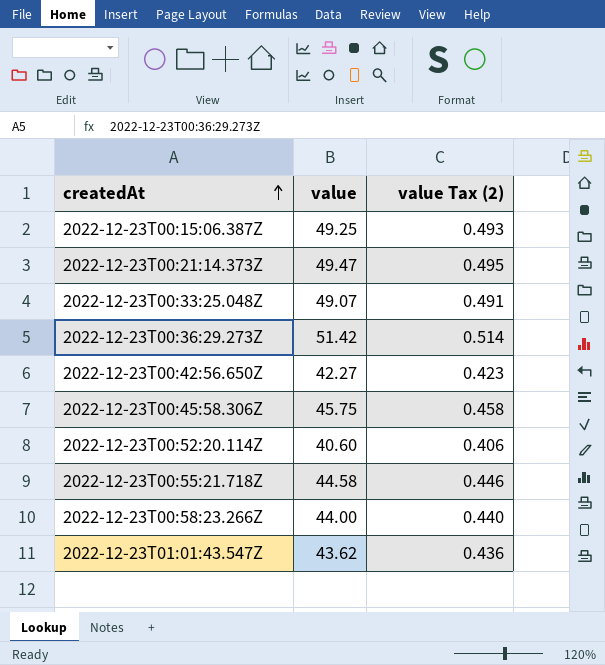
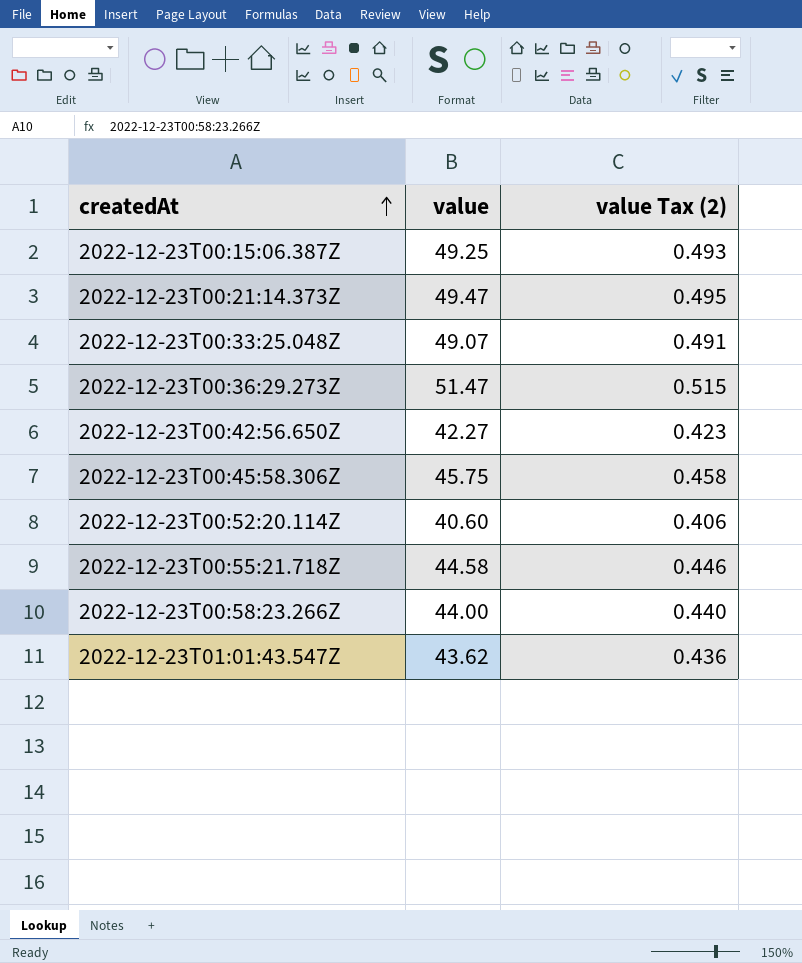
2022-12-23T00:36:29.273Z | value: 51.42 -> 51.47
2022-12-23T00:36:29.273Z | value Tax (2): 0.514 -> 0.515

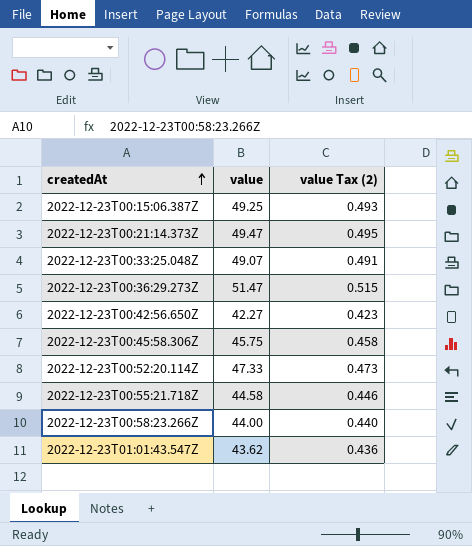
2022-12-23T00:52:20.114Z | value: 40.60 -> 47.33
2022-12-23T00:52:20.114Z | value Tax (2): 0.406 -> 0.473

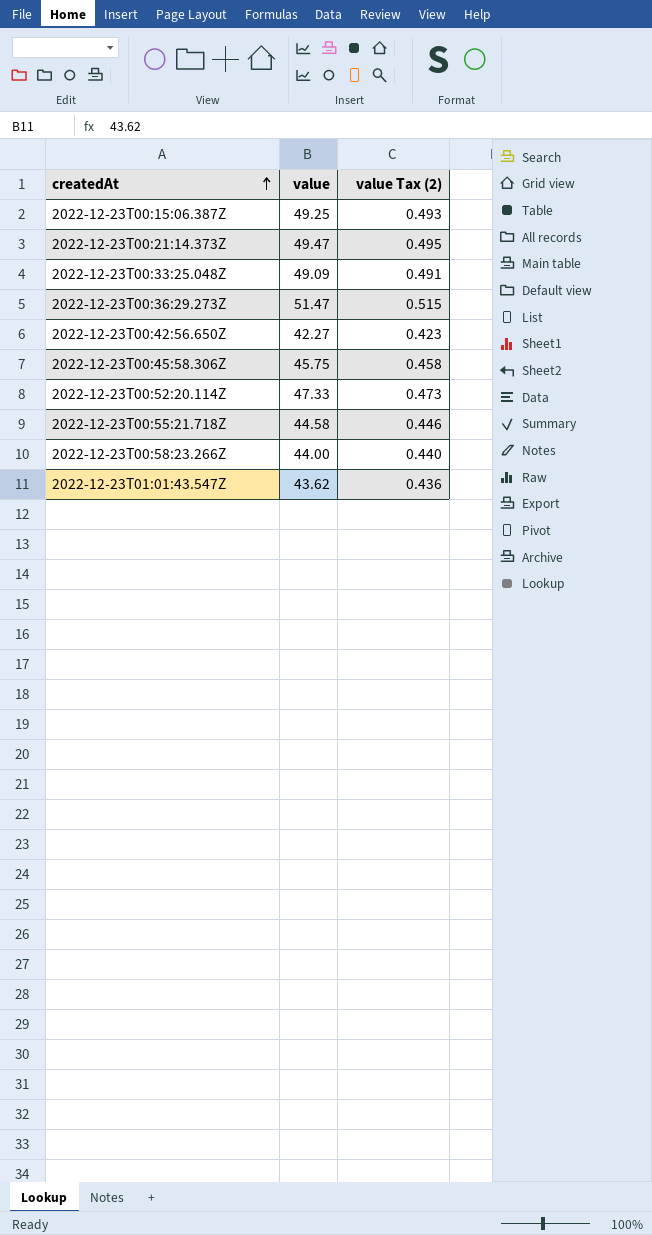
2022-12-23T00:33:25.048Z | value: 49.07 -> 49.09

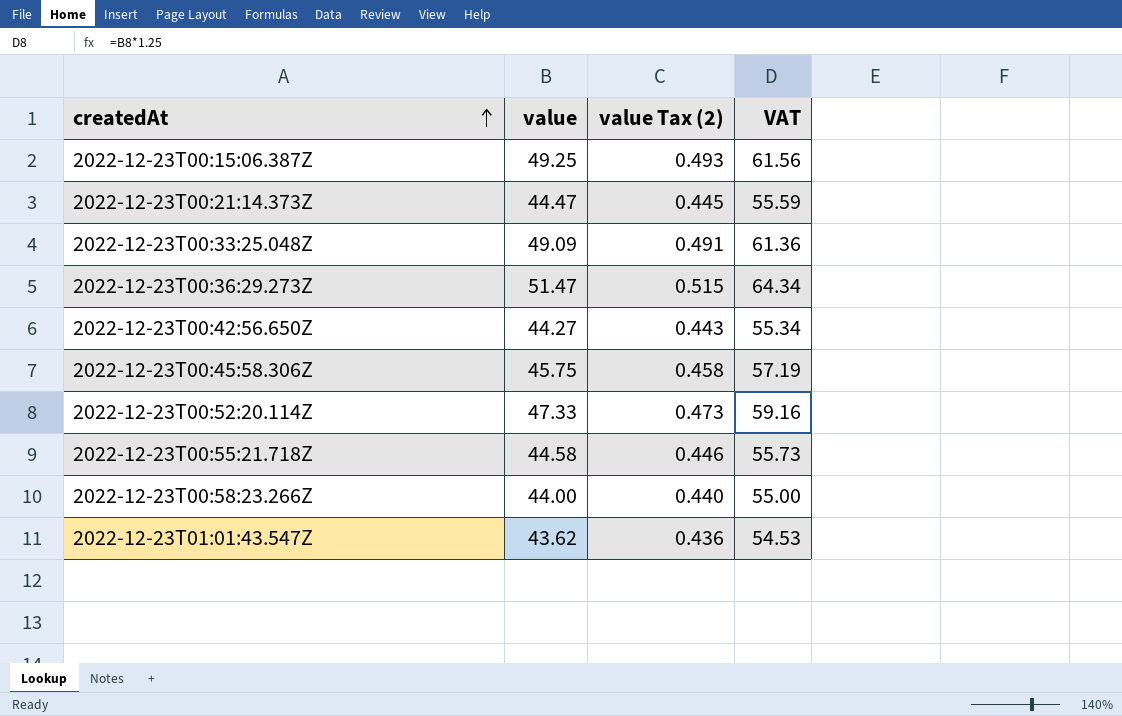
column VAT | formula: none -> [value] * 1.25
2022-12-23T00:21:14.373Z | value: 49.47 -> 44.47
2022-12-23T00:21:14.373Z | value Tax (2): 0.495 -> 0.445
2022-12-23T00:42:56.650Z | value: 42.27 -> 44.27
2022-12-23T00:42:56.650Z | value Tax (2): 0.423 -> 0.443

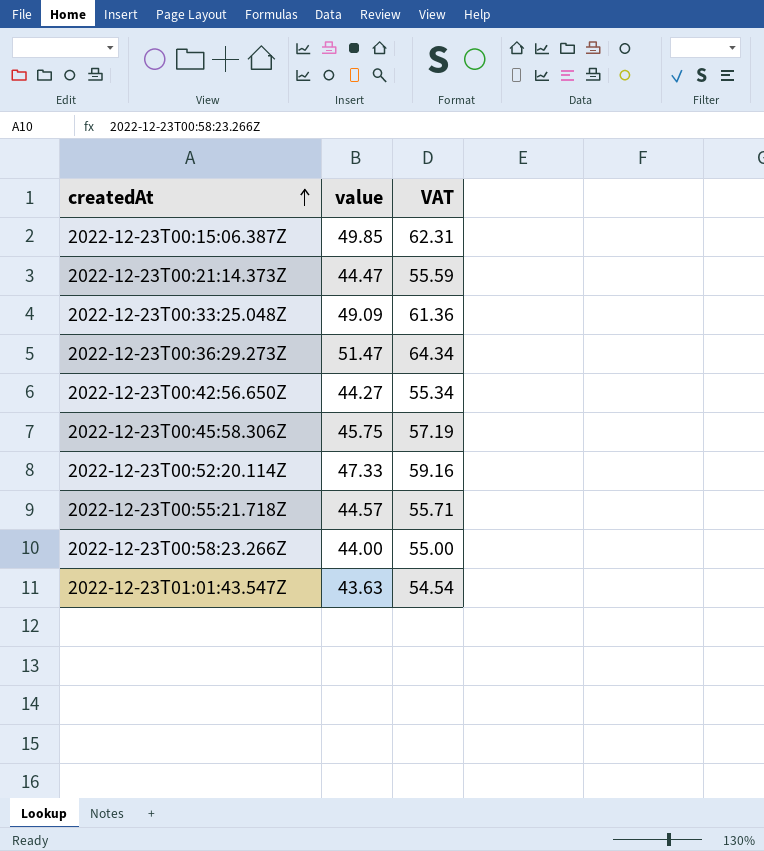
column value Tax (2) | formula: [value] * 0.01 -> none
2022-12-23T00:15:06.387Z | value: 49.25 -> 49.85
2022-12-23T00:15:06.387Z | VAT: 61.56 -> 62.31
2022-12-23T00:55:21.718Z | value: 44.58 -> 44.57
2022-12-23T00:55:21.718Z | VAT: 55.73 -> 55.71
2022-12-23T01:01:43.547Z | value: 43.62 -> 43.63
2022-12-23T01:01:43.547Z | VAT: 54.53 -> 54.54

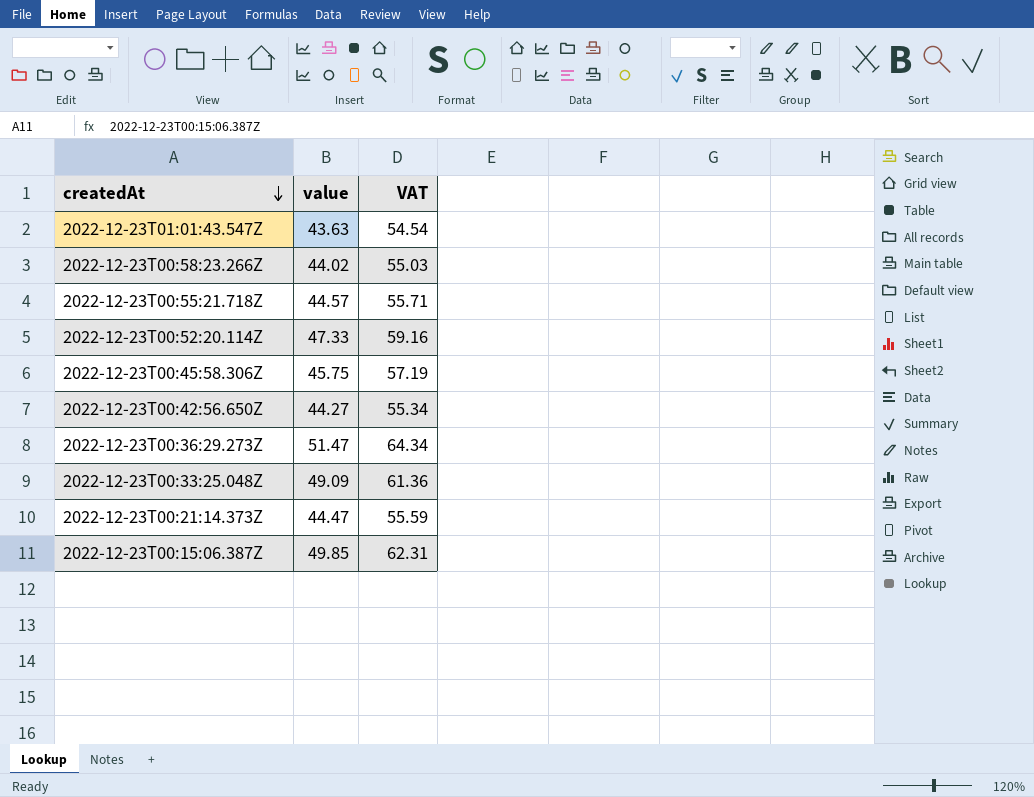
row order: createdAt ascending -> createdAt descending
2022-12-23T00:58:23.266Z | value: 44.00 -> 44.02
2022-12-23T00:58:23.266Z | VAT: 55.00 -> 55.03

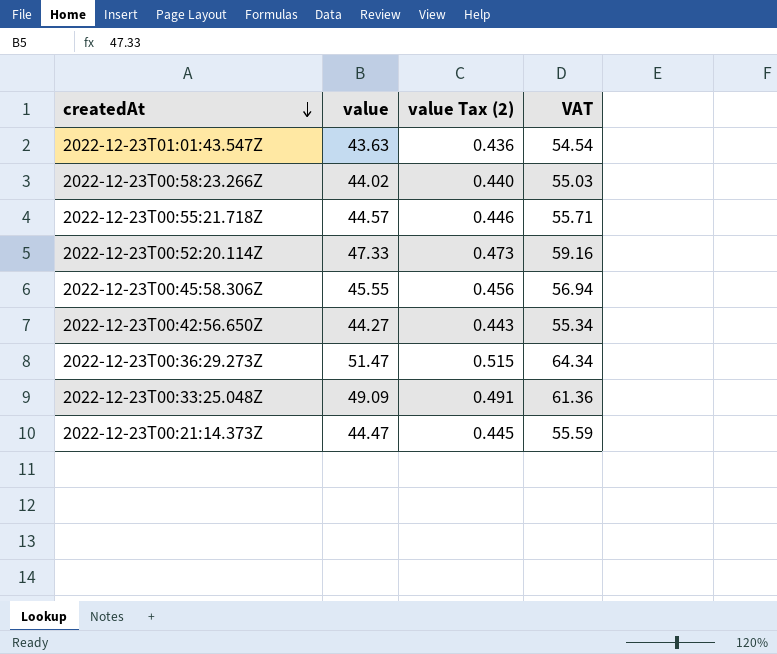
column value Tax (2) | formula: none -> [value] * 0.01
row 2022-12-23T00:15:06.387Z: 49.85 | 62.31 -> none
2022-12-23T00:45:58.306Z | value: 45.75 -> 45.55
2022-12-23T00:45:58.306Z | VAT: 57.19 -> 56.94

